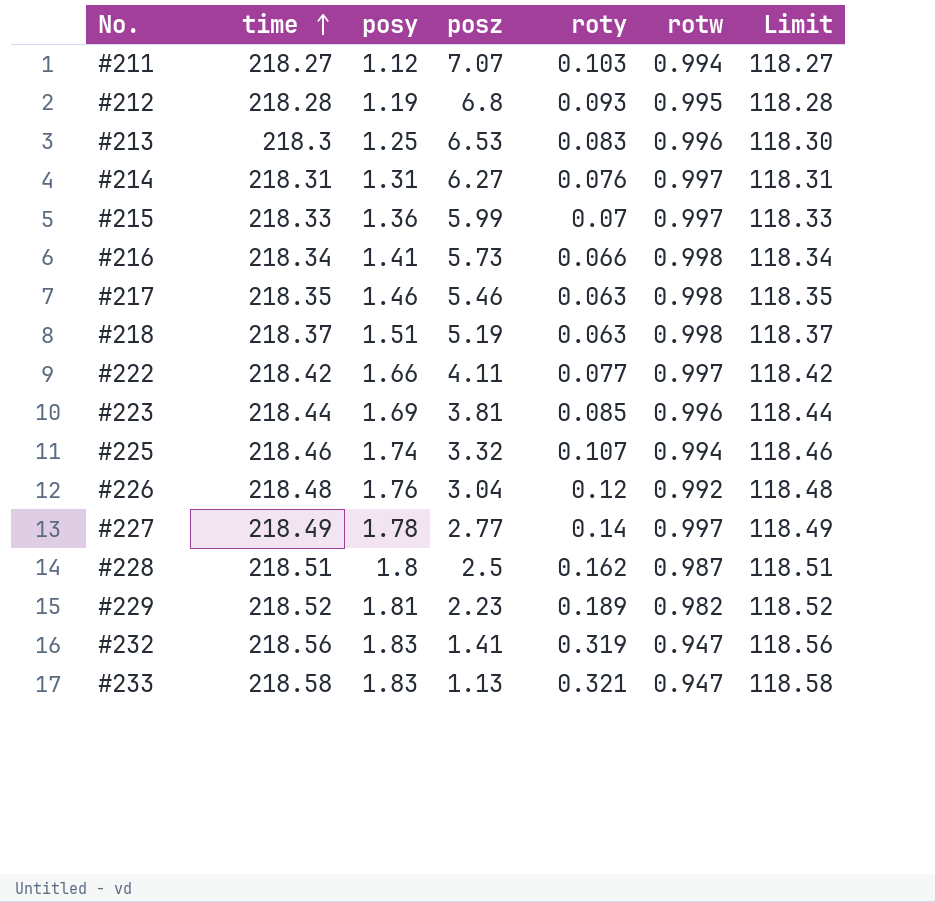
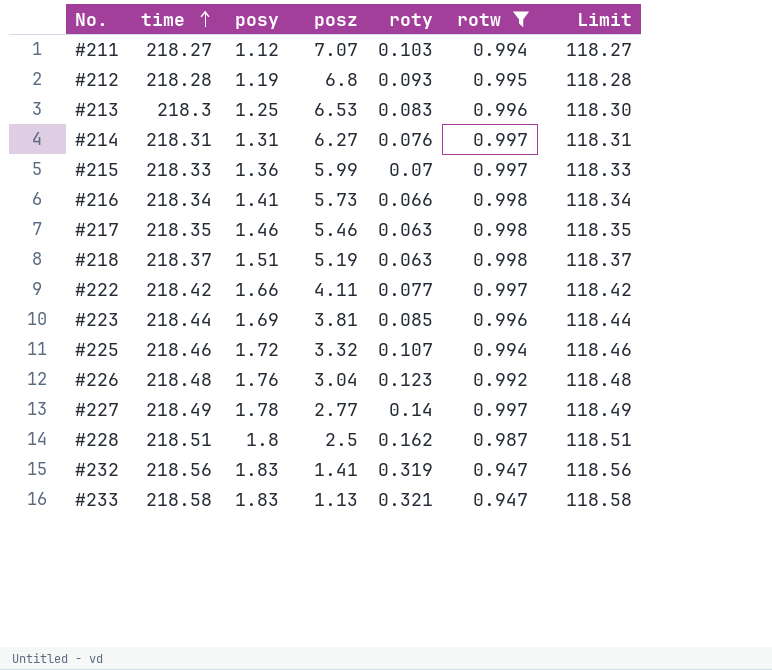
filter: none -> rotw != 0.982
#225 | posy: 1.74 -> 1.72
#226 | roty: 0.12 -> 0.123

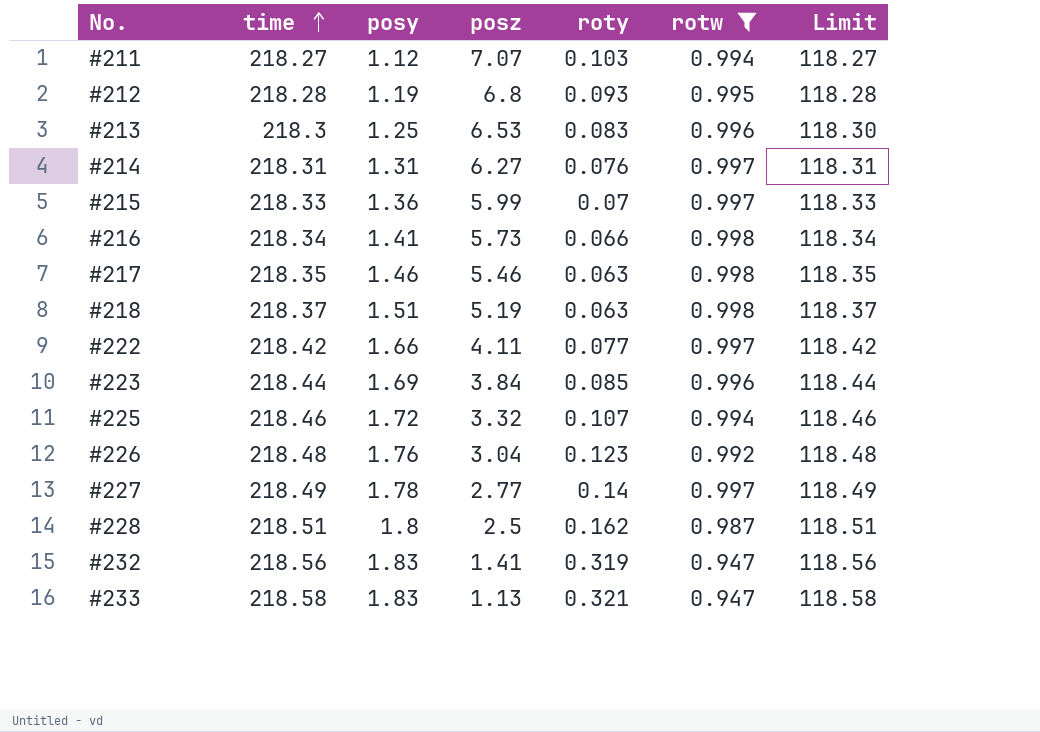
#223 | posz: 3.81 -> 3.84

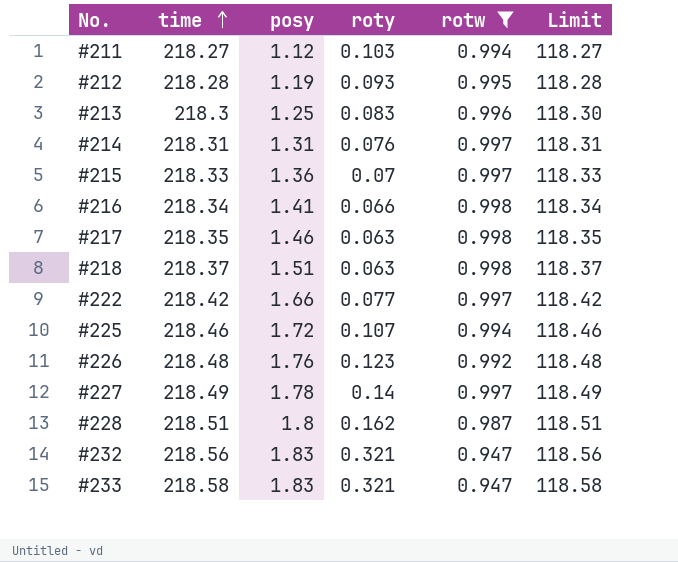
column posz | position: 4 -> none
row #223: 218.44 | 1.69 | 3.84 | 0.085 | 0.996 | 118.44 -> none
#232 | roty: 0.319 -> 0.321

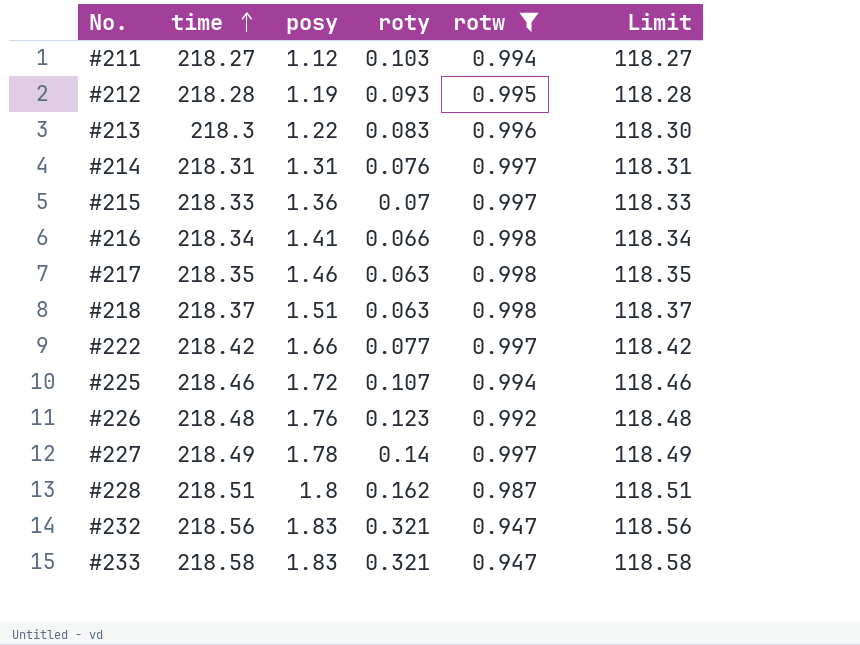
#213 | posy: 1.25 -> 1.22

